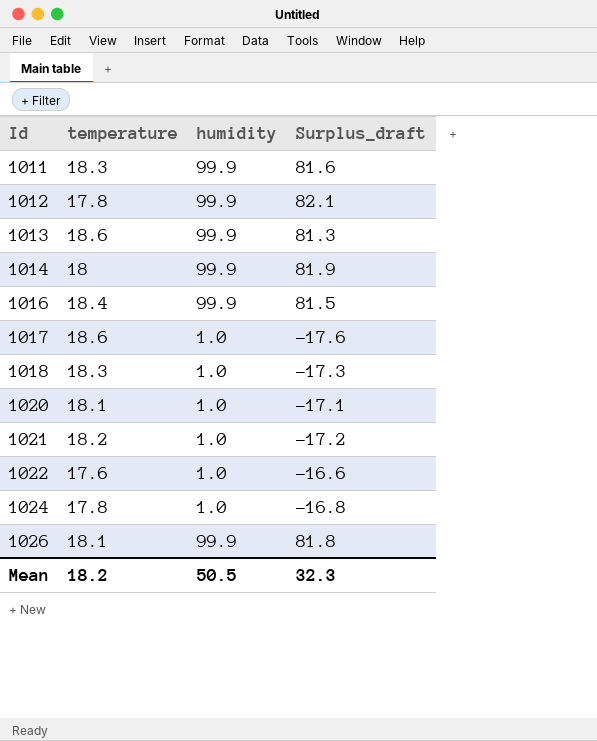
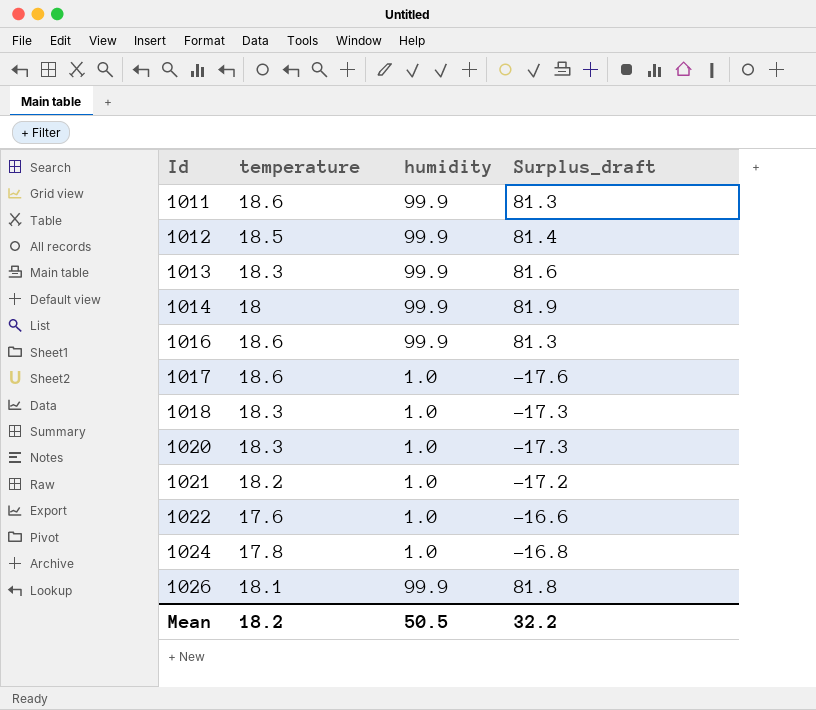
1011 | temperature: 18.3 -> 18.6
1011 | Surplus_draft: 81.6 -> 81.3
1012 | temperature: 17.8 -> 18.5
1012 | Surplus_draft: 82.1 -> 81.4
1013 | temperature: 18.6 -> 18.3
1013 | Surplus_draft: 81.3 -> 81.6
1016 | temperature: 18.4 -> 18.6
1016 | Surplus_draft: 81.5 -> 81.3
1020 | temperature: 18.1 -> 18.3
1020 | Surplus_draft: -17.1 -> -17.3
Mean | Surplus_draft: 32.3 -> 32.2

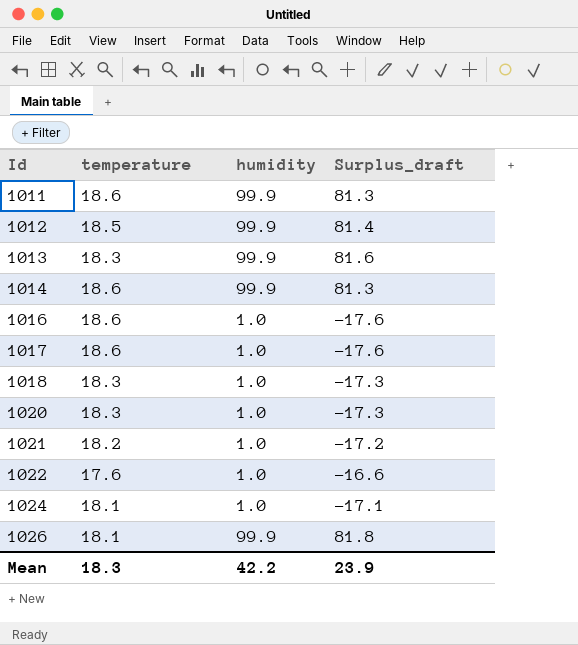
1014 | temperature: 18 -> 18.6
1014 | Surplus_draft: 81.9 -> 81.3
1016 | humidity: 99.9 -> 1.0
1016 | Surplus_draft: 81.3 -> -17.6
1024 | temperature: 17.8 -> 18.1
1024 | Surplus_draft: -16.8 -> -17.1
Mean | temperature: 18.2 -> 18.3
Mean | humidity: 50.5 -> 42.2
Mean | Surplus_draft: 32.2 -> 23.9

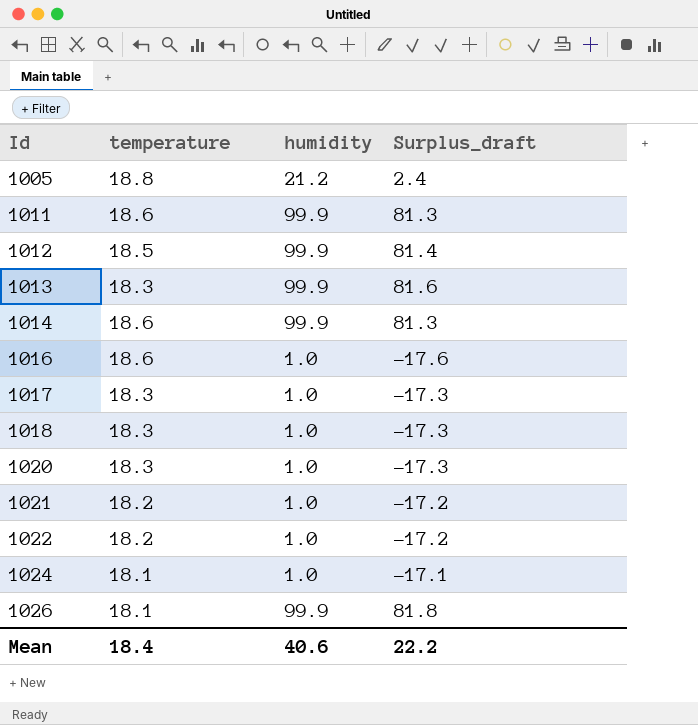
row 1005: none -> 18.8 | 21.2 | 2.4
1017 | temperature: 18.6 -> 18.3
1017 | Surplus_draft: -17.6 -> -17.3
1022 | temperature: 17.6 -> 18.2
1022 | Surplus_draft: -16.6 -> -17.2
Mean | temperature: 18.3 -> 18.4
Mean | humidity: 42.2 -> 40.6
Mean | Surplus_draft: 23.9 -> 22.2

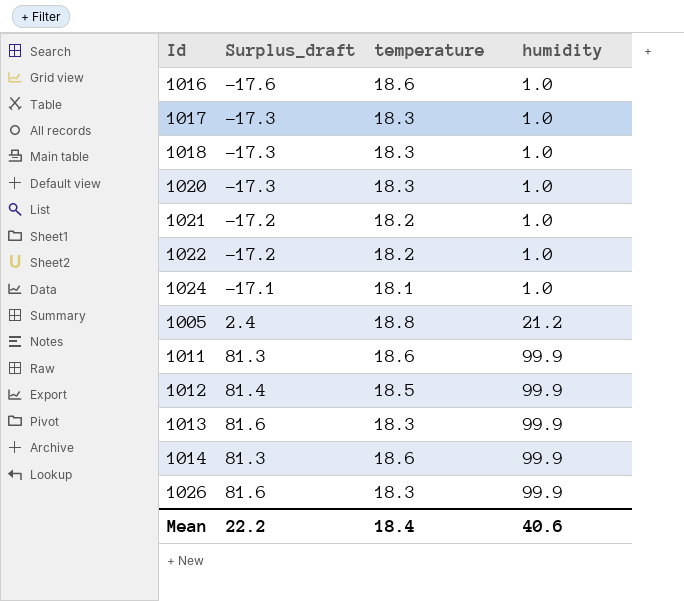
row order: Id ascending -> humidity ascending
column Surplus_draft | position: 4 -> 2
1026 | Surplus_draft: 81.8 -> 81.6
1026 | temperature: 18.1 -> 18.3

